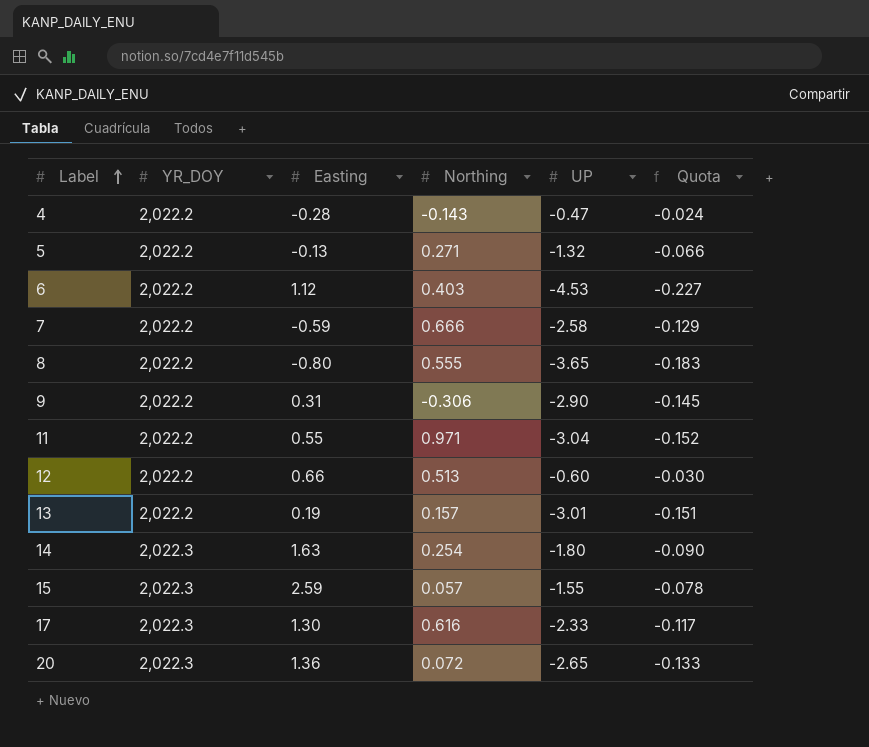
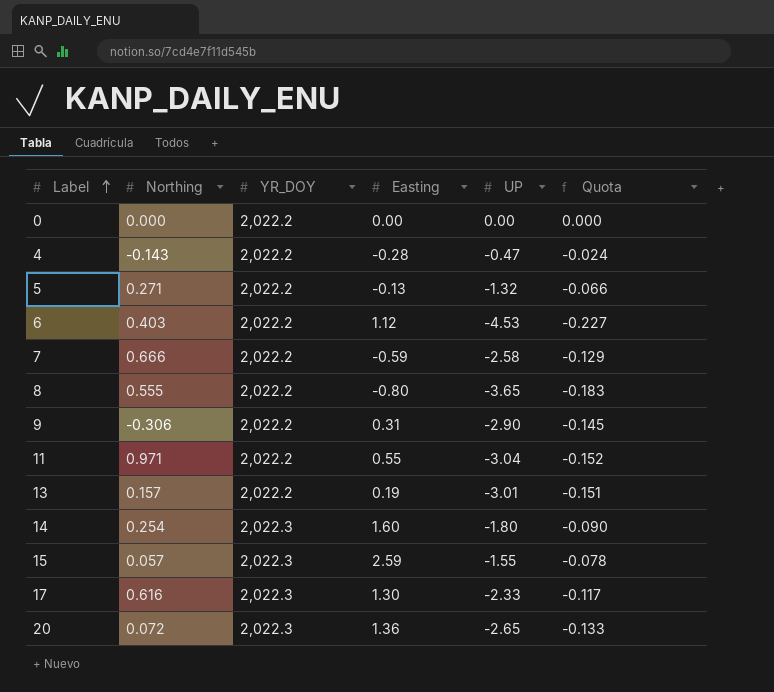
column Northing | position: 4 -> 2
row 12: 2,022.2 | 0.66 | 0.513 | -0.60 | -0.030 -> none
row 0: none -> 0.000 | 2,022.2 | 0.00 | 0.00 | 0.000
14 | Easting: 1.63 -> 1.60

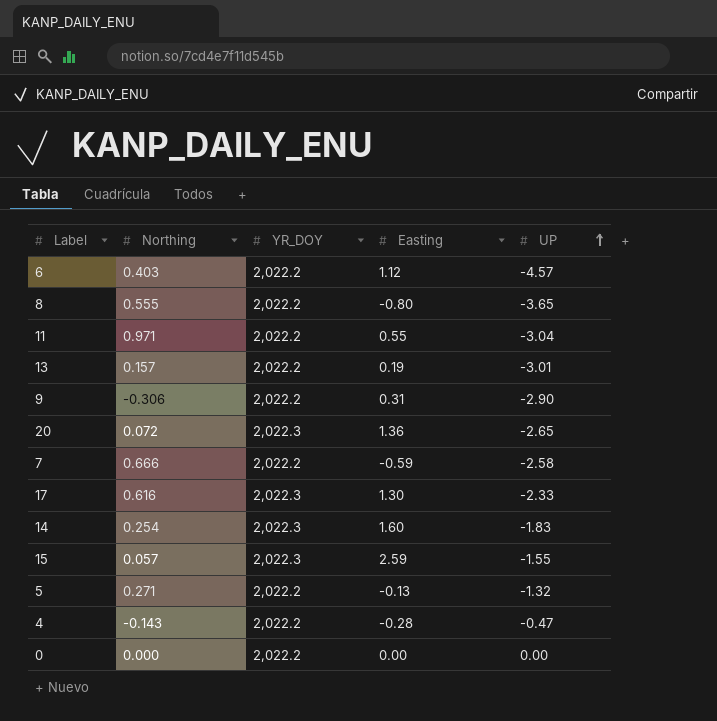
row order: Label ascending -> UP ascending
column Quota | formula: [UP] * 0.05 -> none
6 | UP: -4.53 -> -4.57
14 | UP: -1.80 -> -1.83

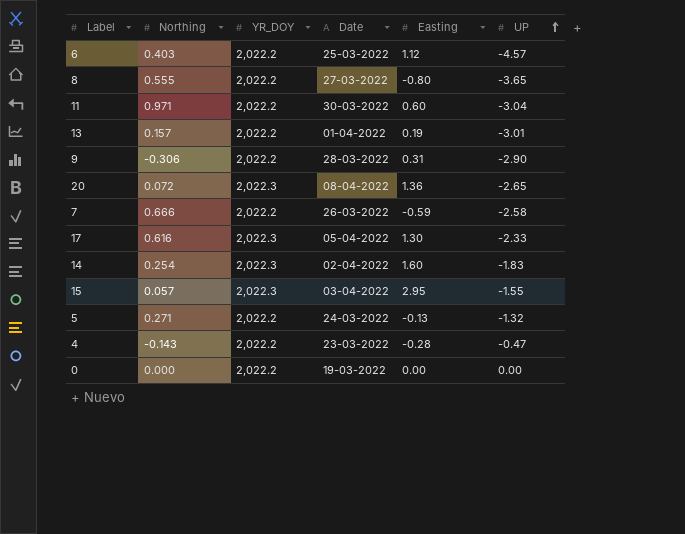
column Date | position: none -> 4
11 | Easting: 0.55 -> 0.60
15 | Easting: 2.59 -> 2.95

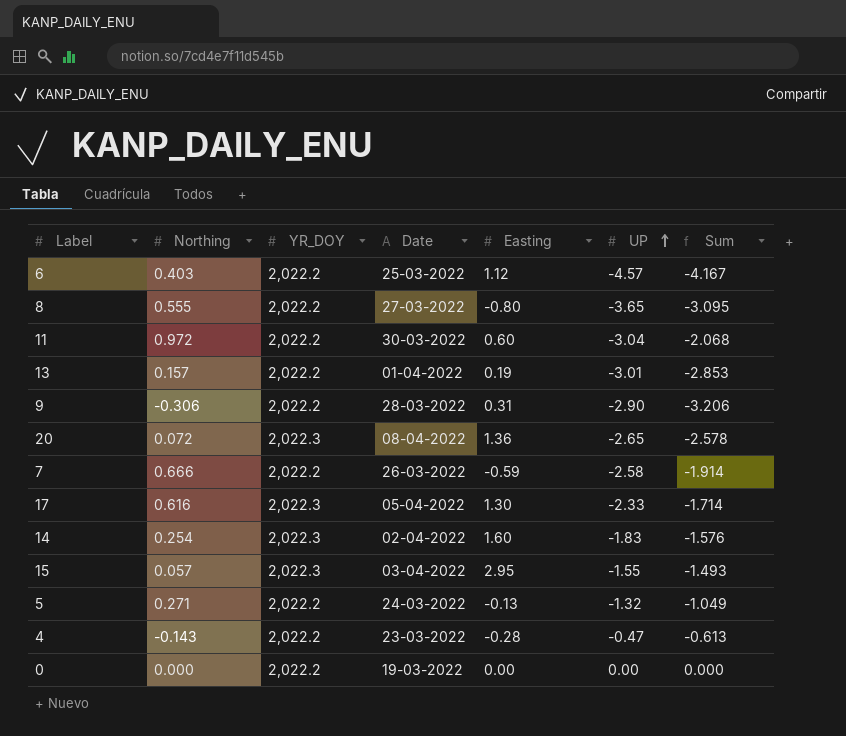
column Sum | formula: none -> [Northing] + [UP]
11 | Northing: 0.971 -> 0.972

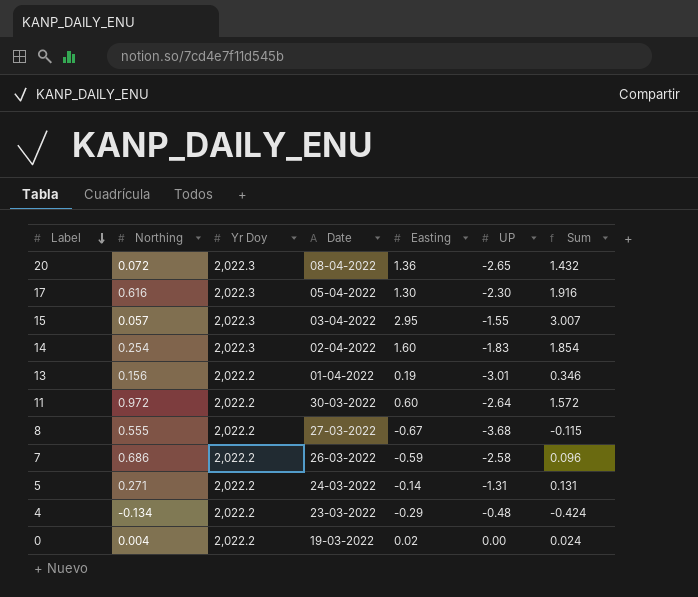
row order: UP ascending -> Label descending
column name: YR_DOY -> Yr Doy
column Sum | formula: [Northing] + [UP] -> [Northing] + [Easting]
row 6: 0.403 | 2,022.2 | 25-03-2022 | 1.12 | -4.57 | -4.167 -> none
row 9: -0.306 | 2,022.2 | 28-03-2022 | 0.31 | -2.90 | -3.206 -> none
17 | UP: -2.33 -> -2.30
13 | Northing: 0.157 -> 0.156
11 | UP: -3.04 -> -2.64
8 | Easting: -0.80 -> -0.67
8 | UP: -3.65 -> -3.68
7 | Northing: 0.666 -> 0.686
5 | Easting: -0.13 -> -0.14
5 | UP: -1.32 -> -1.31
4 | Northing: -0.143 -> -0.134
4 | Easting: -0.28 -> -0.29
4 | UP: -0.47 -> -0.48
0 | Northing: 0.000 -> 0.004
0 | Easting: 0.00 -> 0.02

